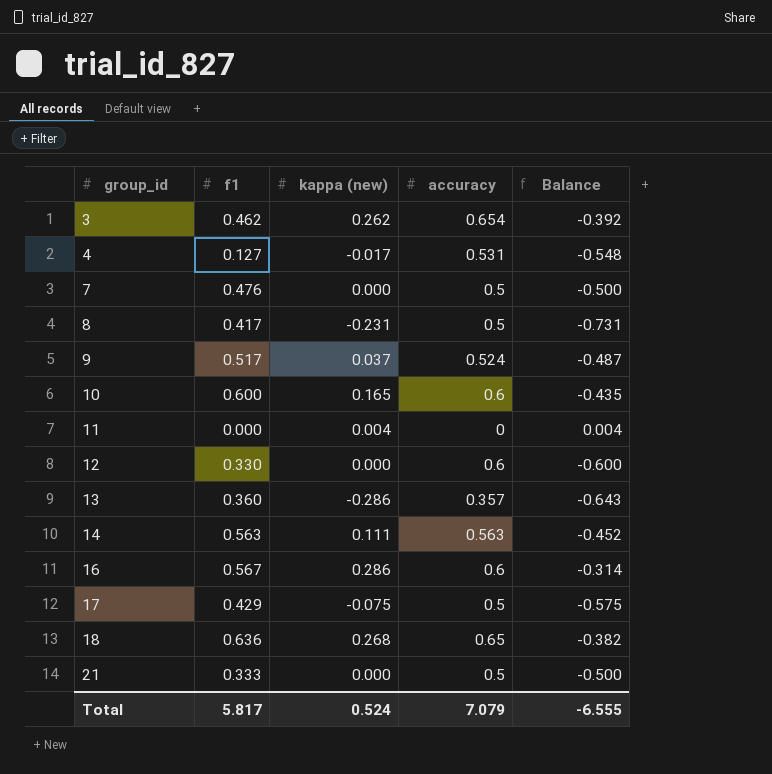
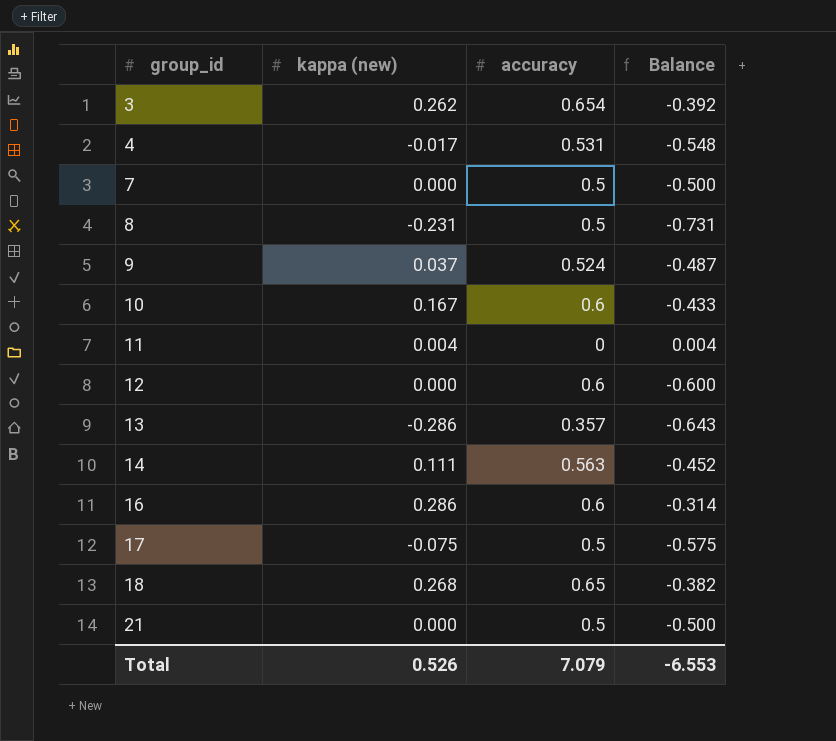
column f1 | position: 2 -> none
10 | kappa (new): 0.165 -> 0.167
10 | Balance: -0.435 -> -0.433
Total | kappa (new): 0.524 -> 0.526
Total | Balance: -6.555 -> -6.553

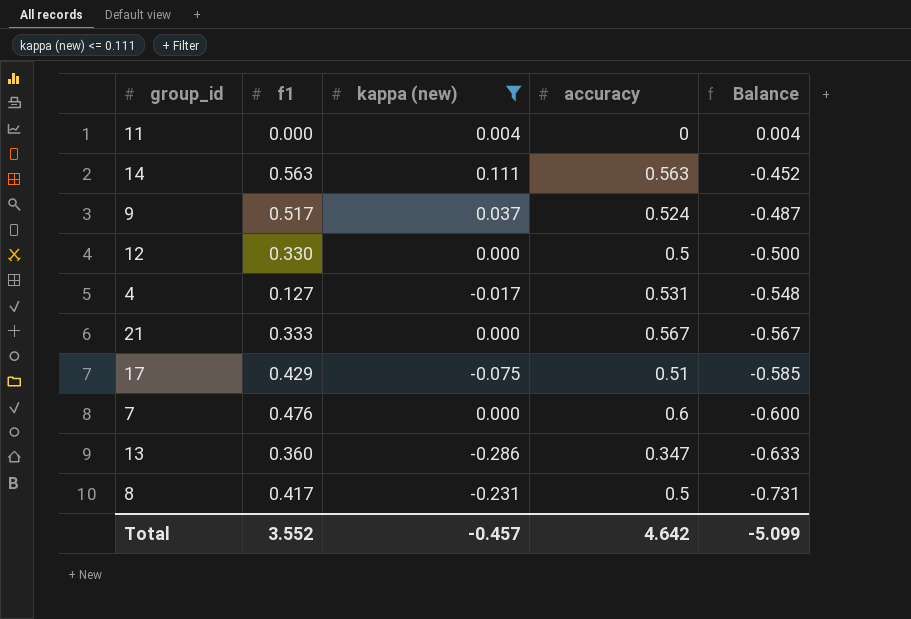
filter: none -> kappa (new) <= 0.111
row order: group_id ascending -> Balance descending
column f1 | position: none -> 2
12 | accuracy: 0.6 -> 0.5
12 | Balance: -0.600 -> -0.500
21 | accuracy: 0.5 -> 0.567
21 | Balance: -0.500 -> -0.567
17 | accuracy: 0.5 -> 0.51
17 | Balance: -0.575 -> -0.585
7 | accuracy: 0.5 -> 0.6
7 | Balance: -0.500 -> -0.600
13 | accuracy: 0.357 -> 0.347
13 | Balance: -0.643 -> -0.633
Total | kappa (new): 0.526 -> -0.457
Total | accuracy: 7.079 -> 4.642
Total | Balance: -6.553 -> -5.099

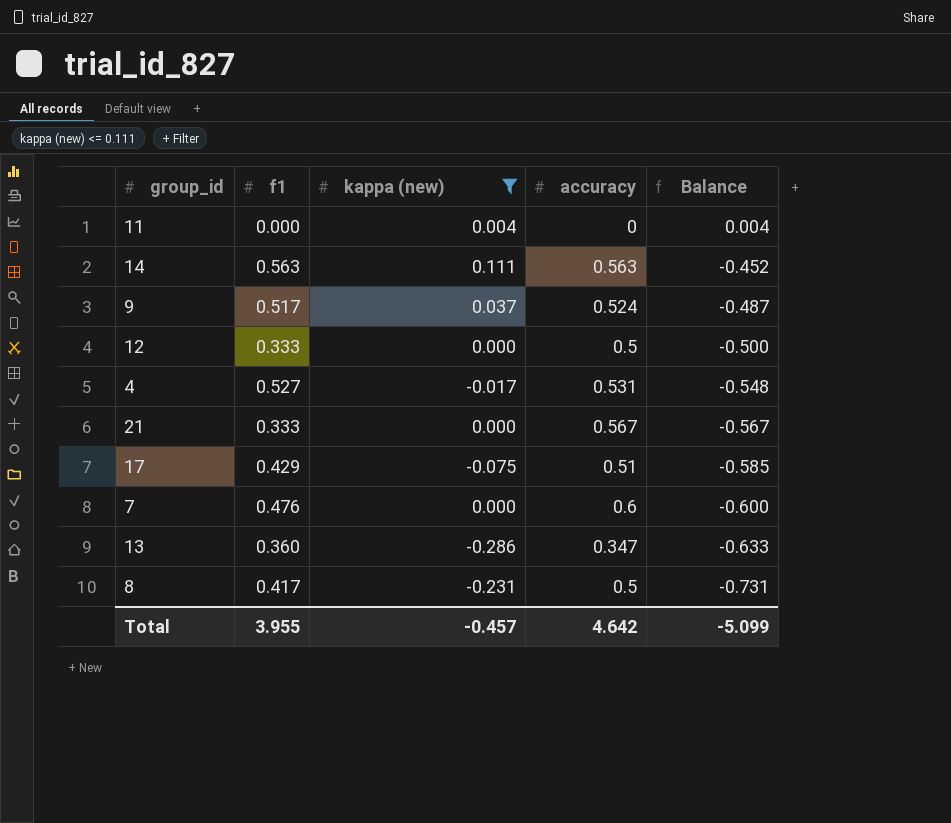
12 | f1: 0.330 -> 0.333
4 | f1: 0.127 -> 0.527
Total | f1: 3.552 -> 3.955

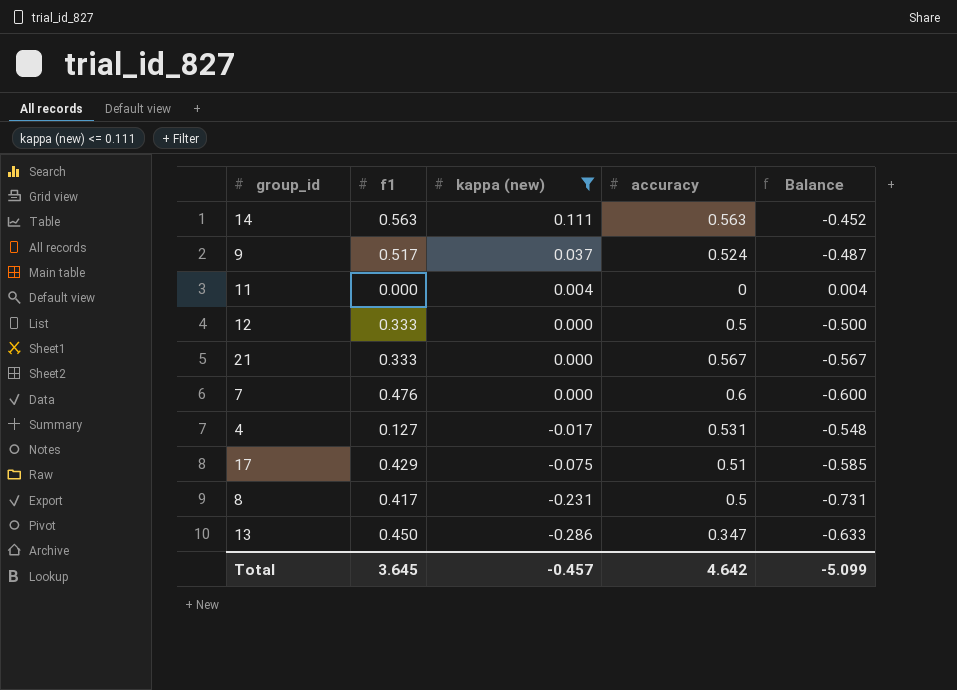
row order: Balance descending -> kappa (new) descending
4 | f1: 0.527 -> 0.127
13 | f1: 0.360 -> 0.450
Total | f1: 3.955 -> 3.645

